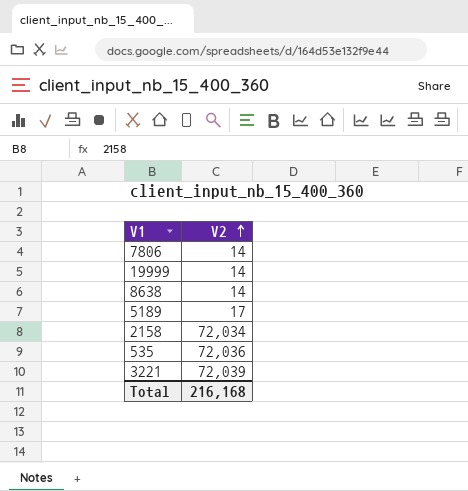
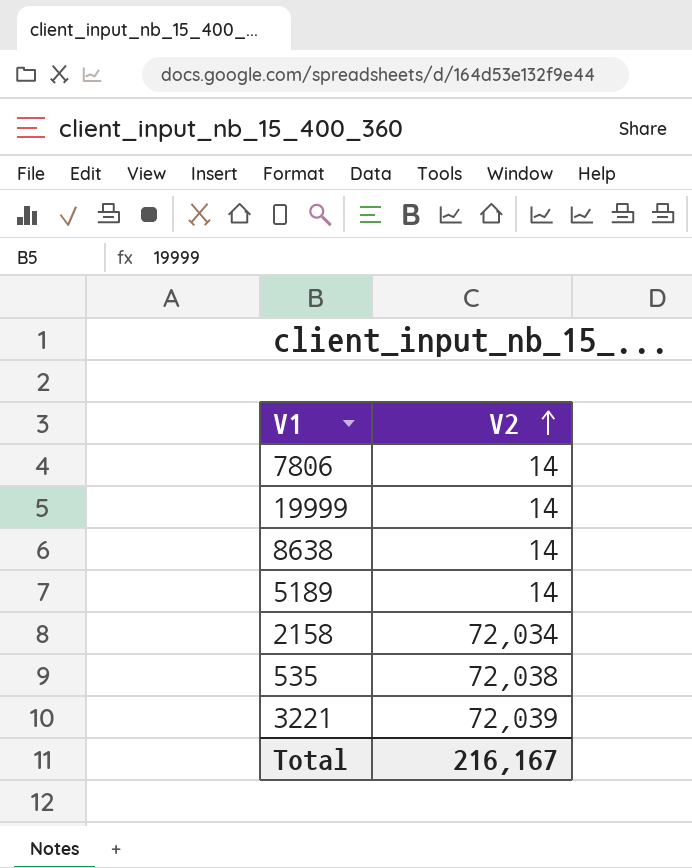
5189 | V2: 17 -> 14
535 | V2: 72,036 -> 72,038
Total | V2: 216,168 -> 216,167

